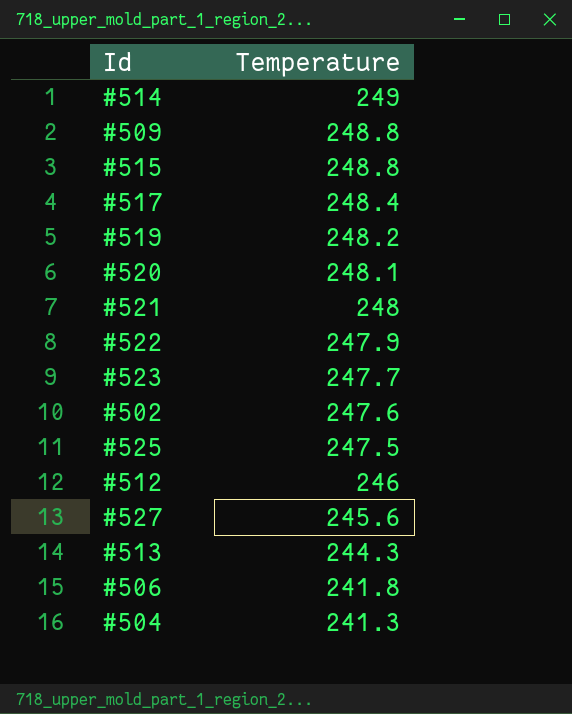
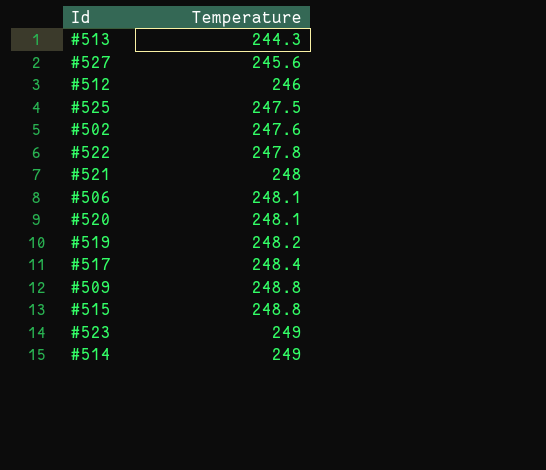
row order: Temperature descending -> Temperature ascending
row #504: 241.3 -> none
#522 | Temperature: 247.9 -> 247.8
#506 | Temperature: 241.8 -> 248.1
#523 | Temperature: 247.7 -> 249

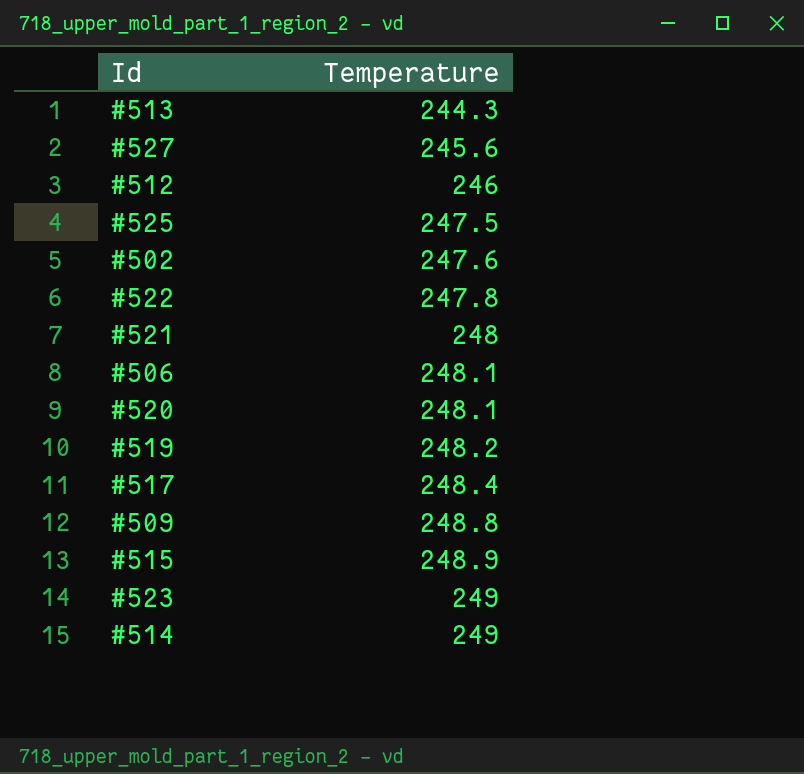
#515 | Temperature: 248.8 -> 248.9

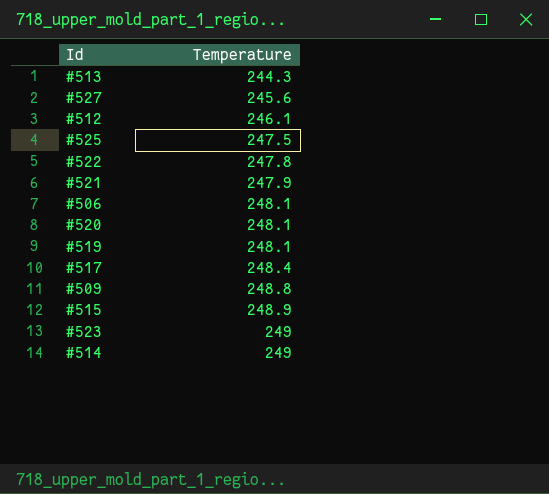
row #502: 247.6 -> none
#512 | Temperature: 246 -> 246.1
#521 | Temperature: 248 -> 247.9
#519 | Temperature: 248.2 -> 248.1

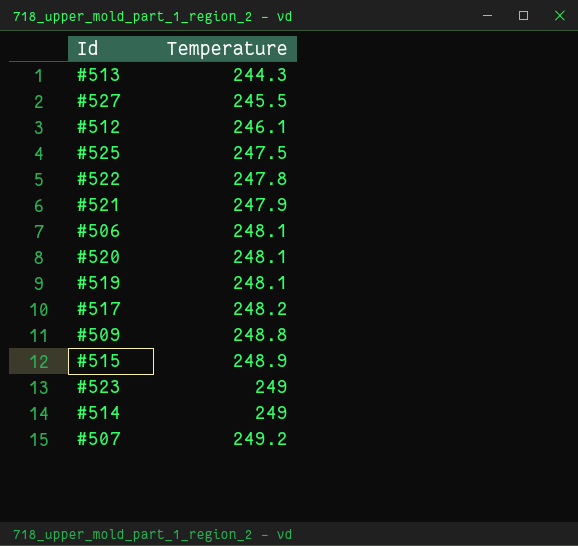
#527 | Temperature: 245.6 -> 245.5
#517 | Temperature: 248.4 -> 248.2
row #507: none -> 249.2

